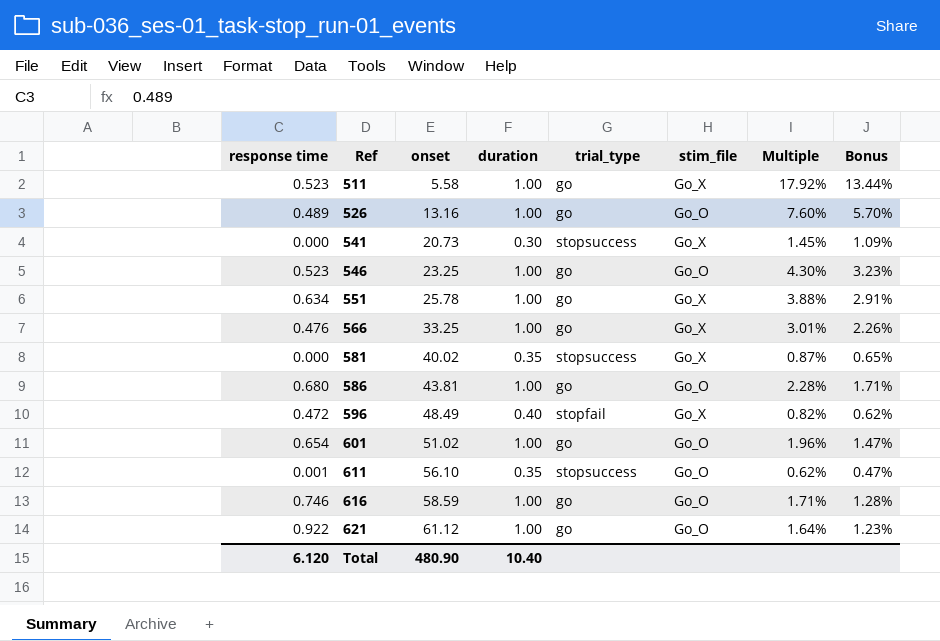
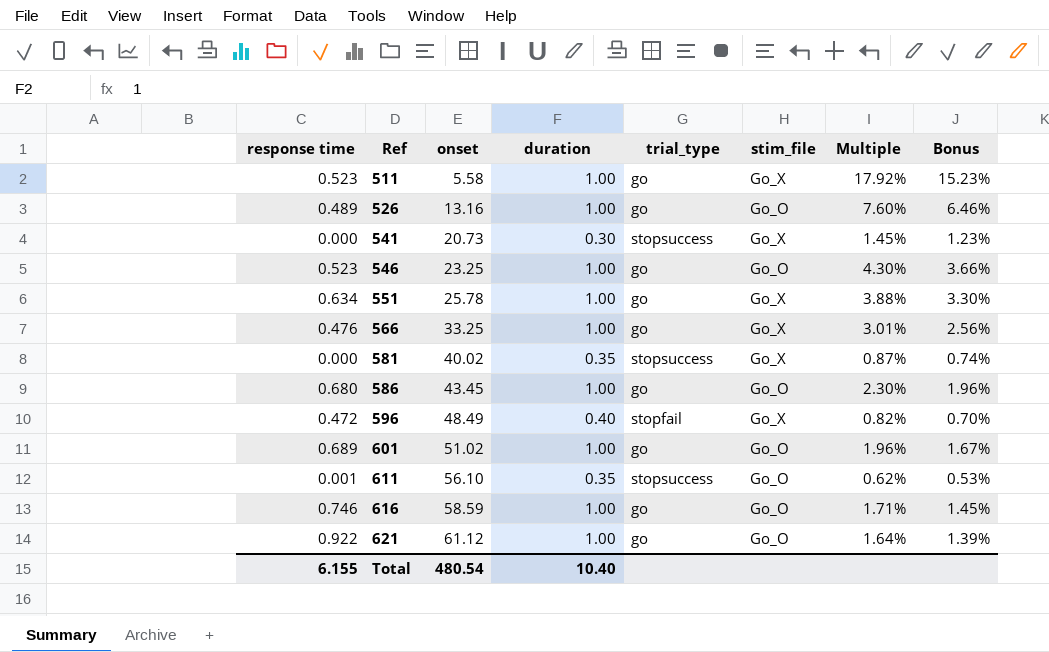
column Bonus | formula: [Multiple] * 0.75 -> [Multiple] * 0.85
586 | onset: 43.81 -> 43.45
586 | Multiple: 2.28% -> 2.30%
601 | response time: 0.654 -> 0.689
Total | response time: 6.120 -> 6.155
Total | onset: 480.90 -> 480.54

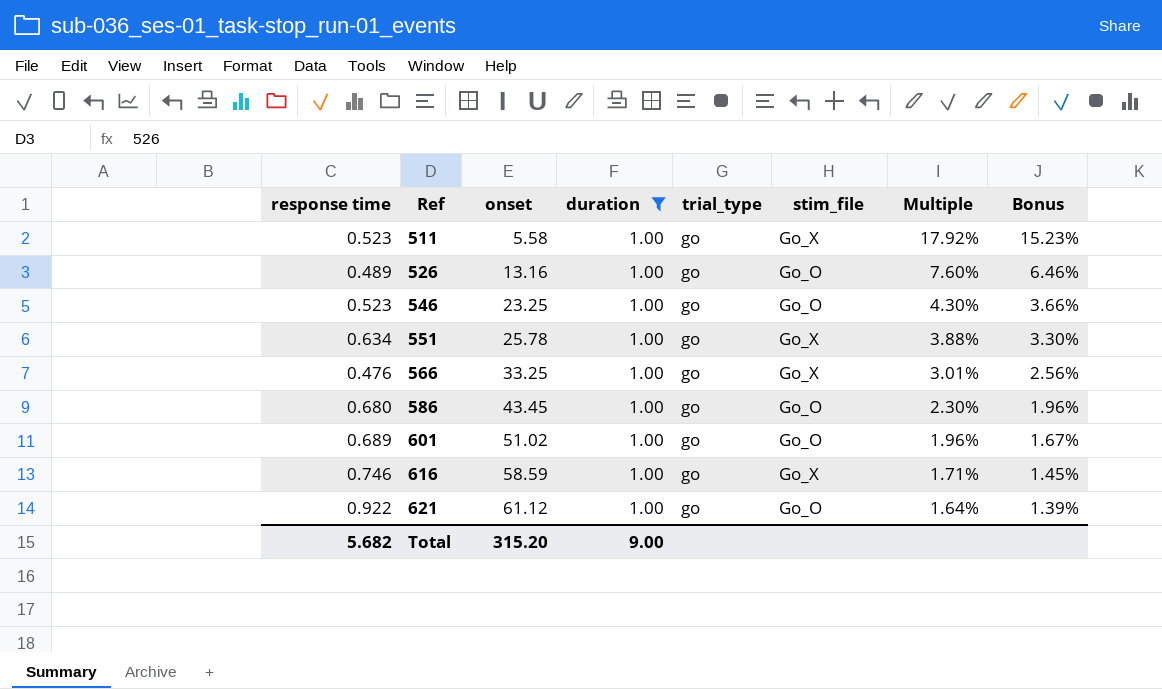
filter: none -> duration = 1.00
616 | stim_file: Go_O -> Go_X
Total | response time: 6.155 -> 5.682
Total | onset: 480.54 -> 315.20
Total | duration: 10.40 -> 9.00

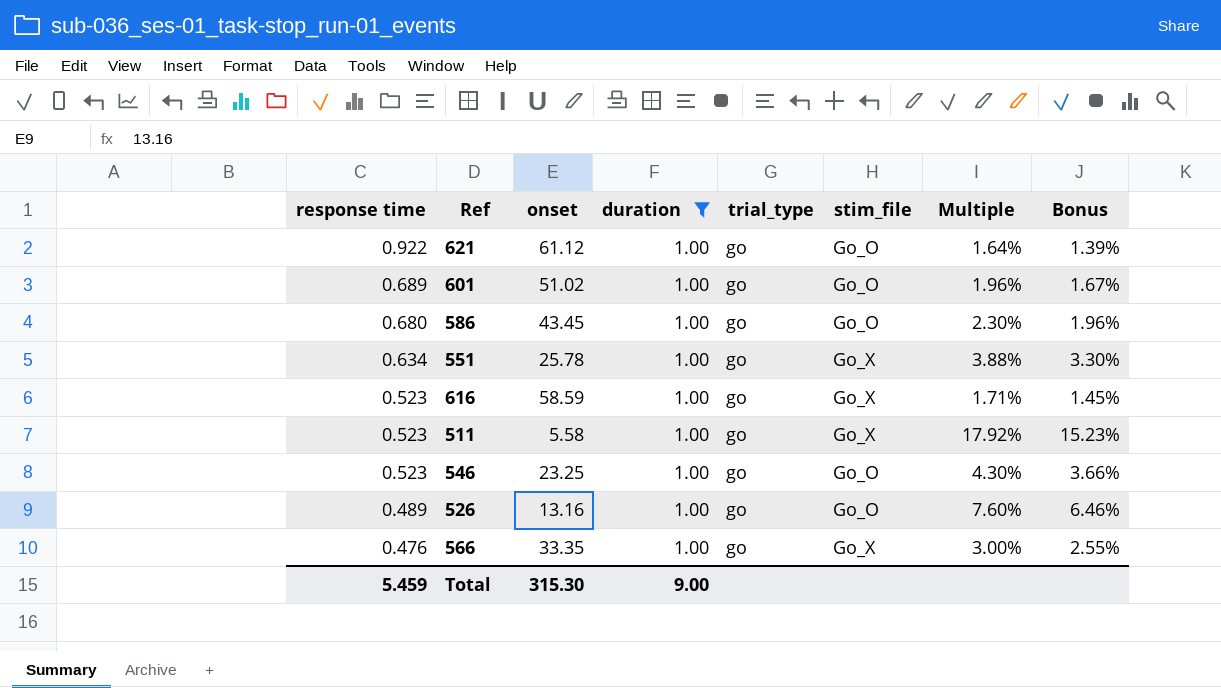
row order: Ref ascending -> response time descending
616 | response time: 0.746 -> 0.523
566 | onset: 33.25 -> 33.35
566 | Multiple: 3.01% -> 3.00%
566 | Bonus: 2.56% -> 2.55%
Total | response time: 5.682 -> 5.459
Total | onset: 315.20 -> 315.30

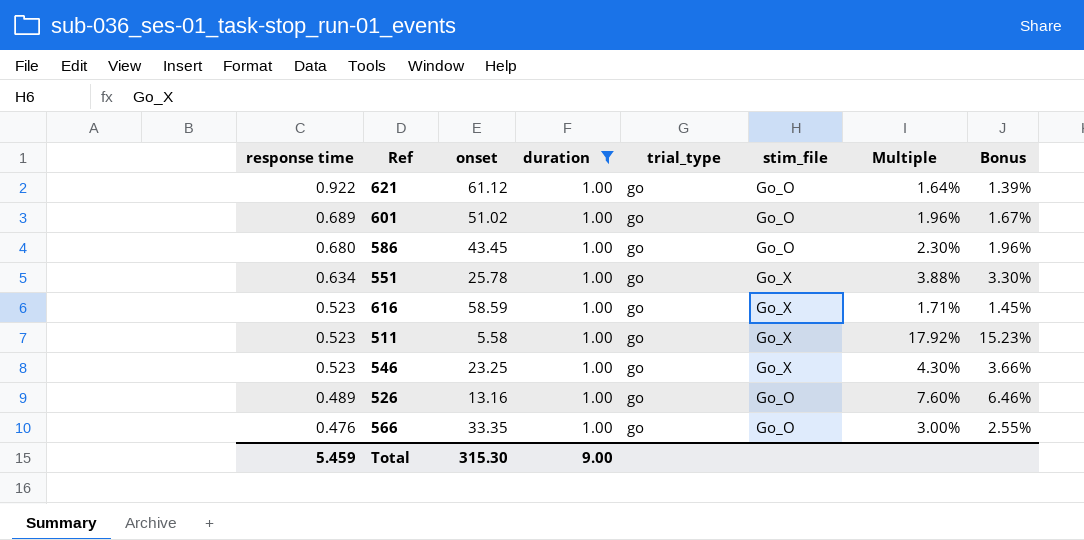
546 | stim_file: Go_O -> Go_X
566 | stim_file: Go_X -> Go_O

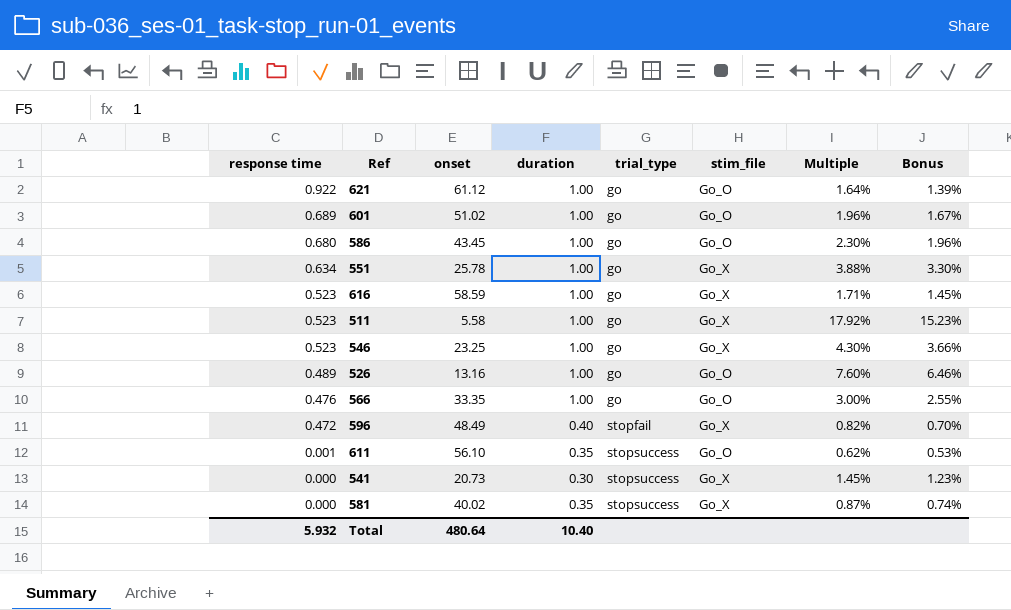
filter: duration = 1.00 -> none
Total | response time: 5.459 -> 5.932
Total | onset: 315.30 -> 480.64
Total | duration: 9.00 -> 10.40

